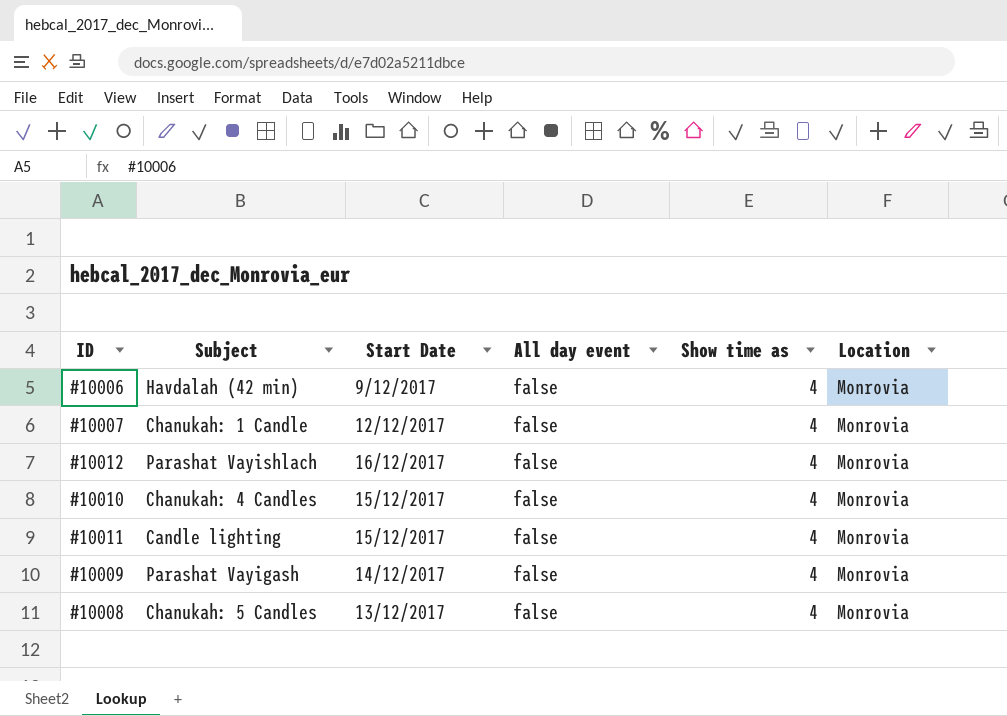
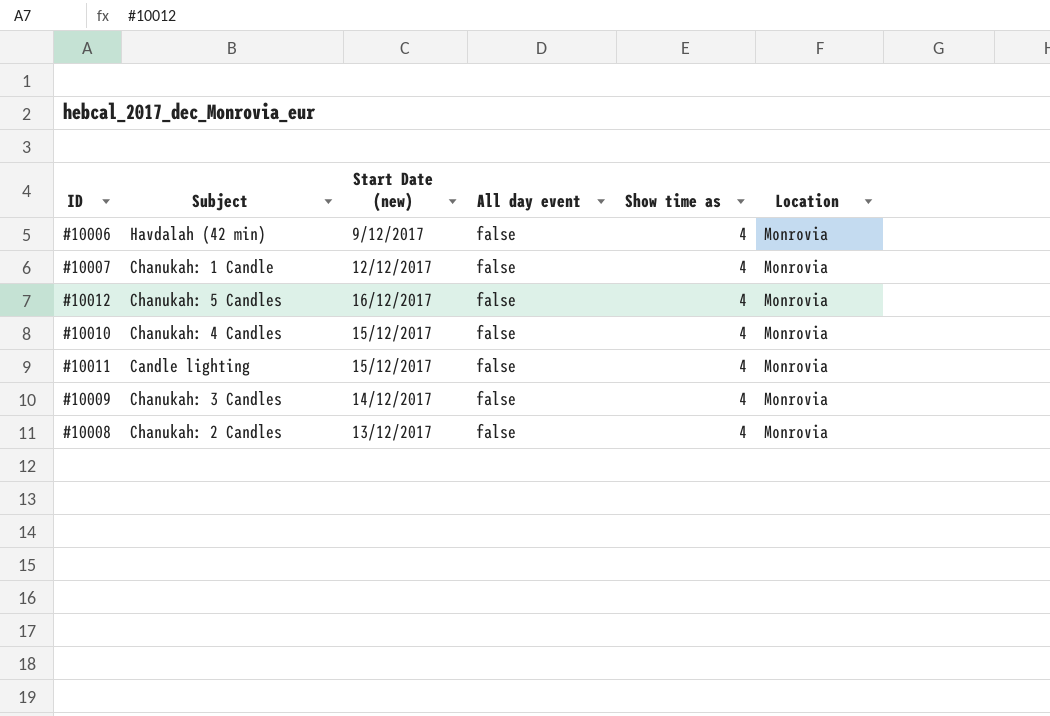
column name: Start Date -> Start Date (new)
#10012 | Subject: Parashat Vayishlach -> Chanukah: 5 Candles
#10009 | Subject: Parashat Vayigash -> Chanukah: 3 Candles
#10008 | Subject: Chanukah: 5 Candles -> Chanukah: 2 Candles

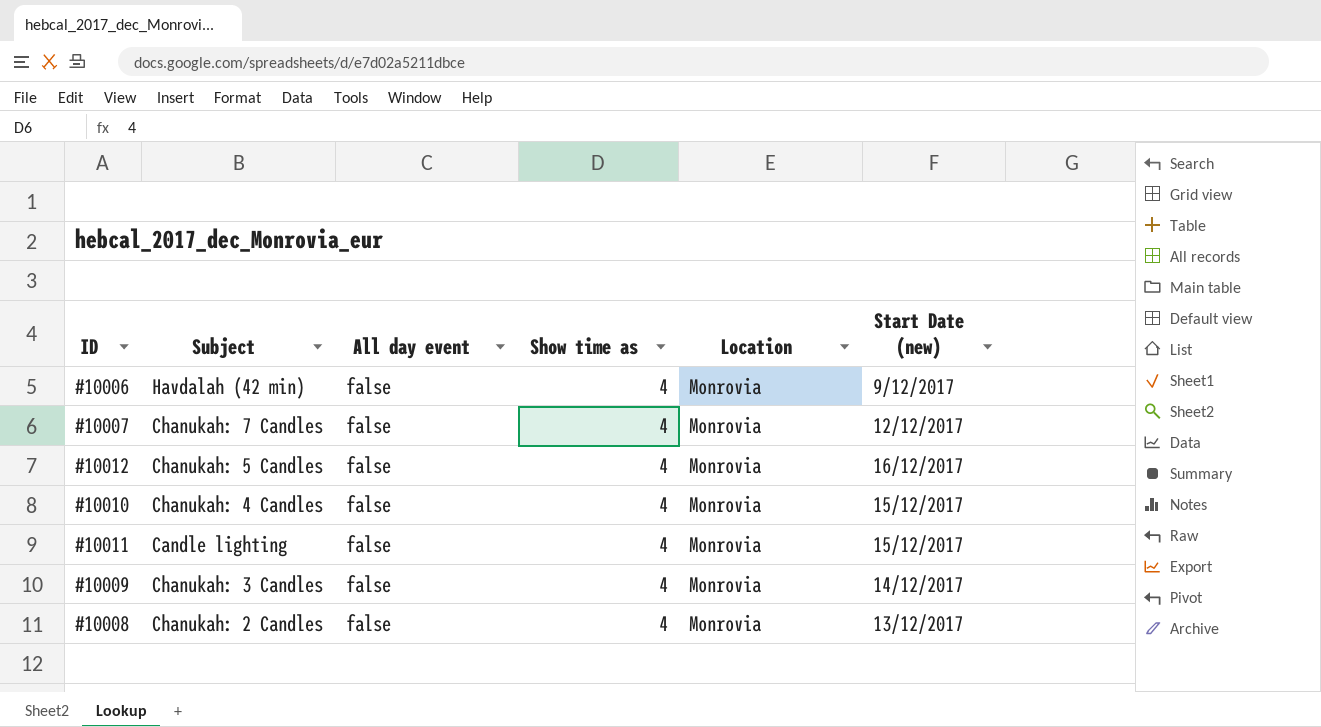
column Start Date (new) | position: 3 -> 6
#10007 | Subject: Chanukah: 1 Candle -> Chanukah: 7 Candles

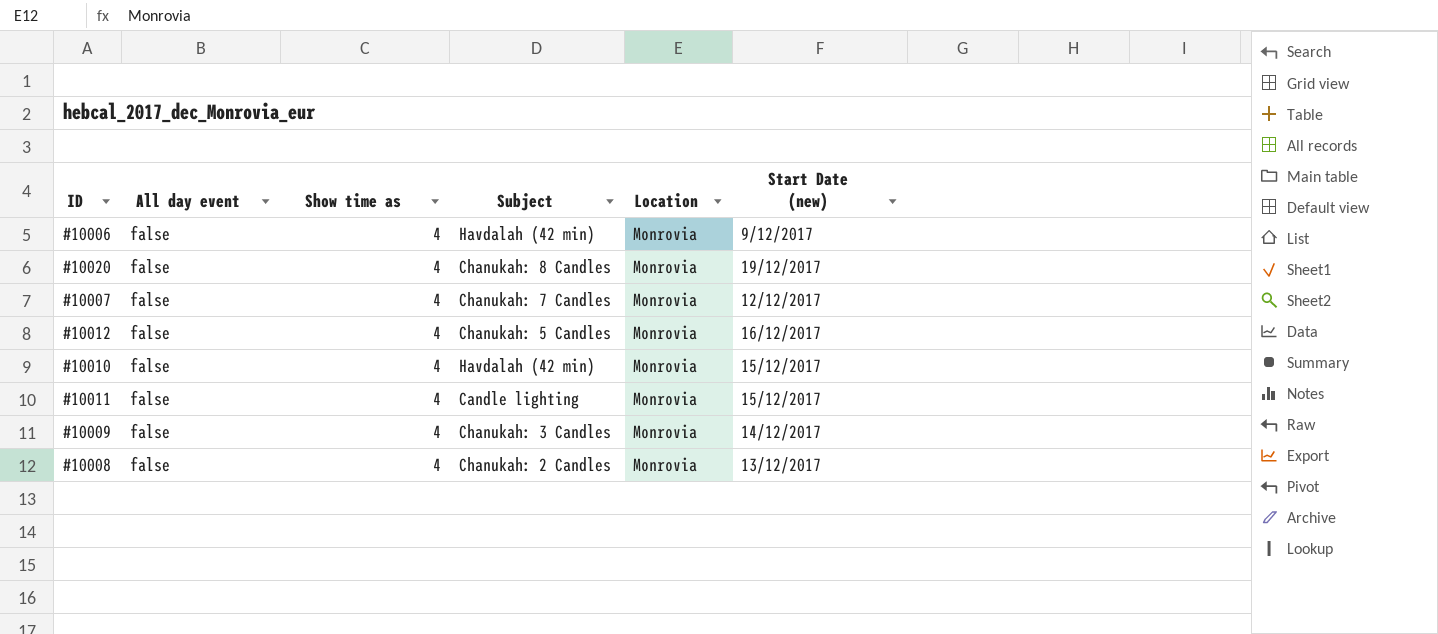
column Subject | position: 2 -> 4
row #10020: none -> false | 4 | Chanukah: 8 Candles | Monrovia | 19/12/2017
#10010 | Subject: Chanukah: 4 Candles -> Havdalah (42 min)

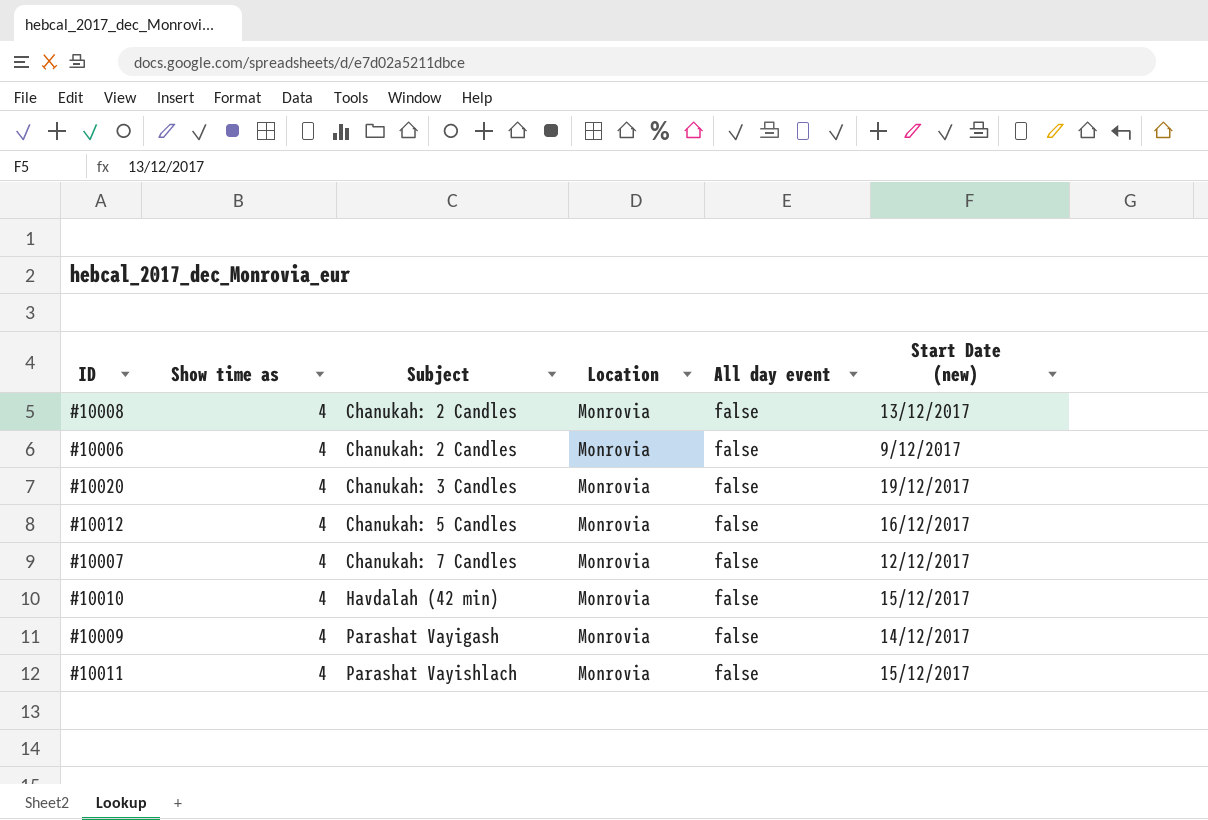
row order: none -> Subject ascending
column All day event | position: 2 -> 5
#10006 | Subject: Havdalah (42 min) -> Chanukah: 2 Candles
#10020 | Subject: Chanukah: 8 Candles -> Chanukah: 3 Candles
#10009 | Subject: Chanukah: 3 Candles -> Parashat Vayigash
#10011 | Subject: Candle lighting -> Parashat Vayishlach

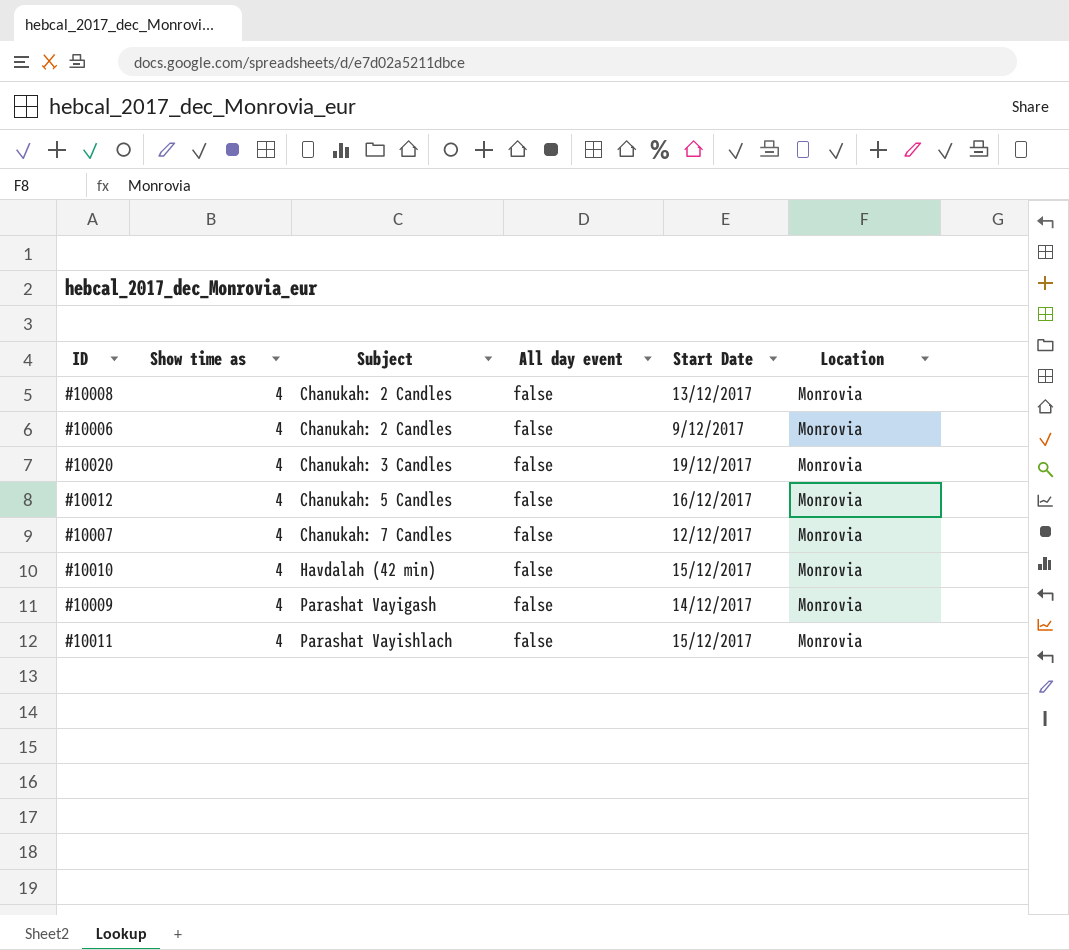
column name: Start Date (new) -> Start Date
column Location | position: 4 -> 6

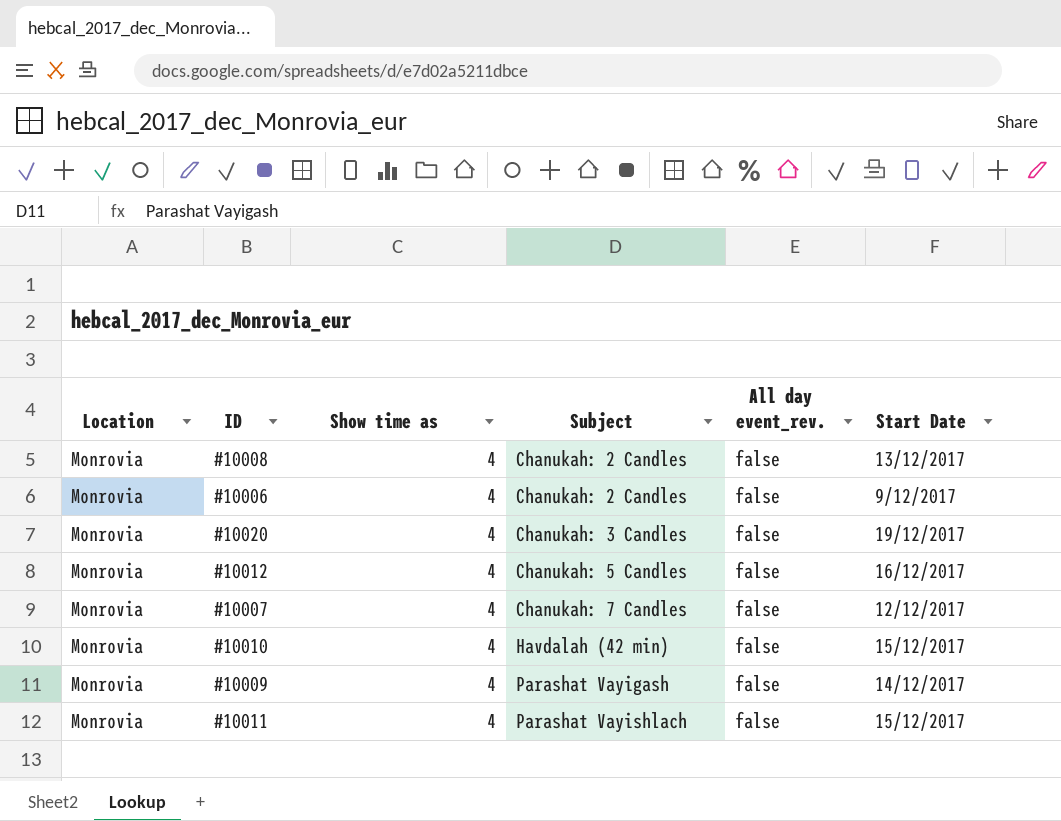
column Location | position: 6 -> 1
column name: All day event -> All day event_rev.

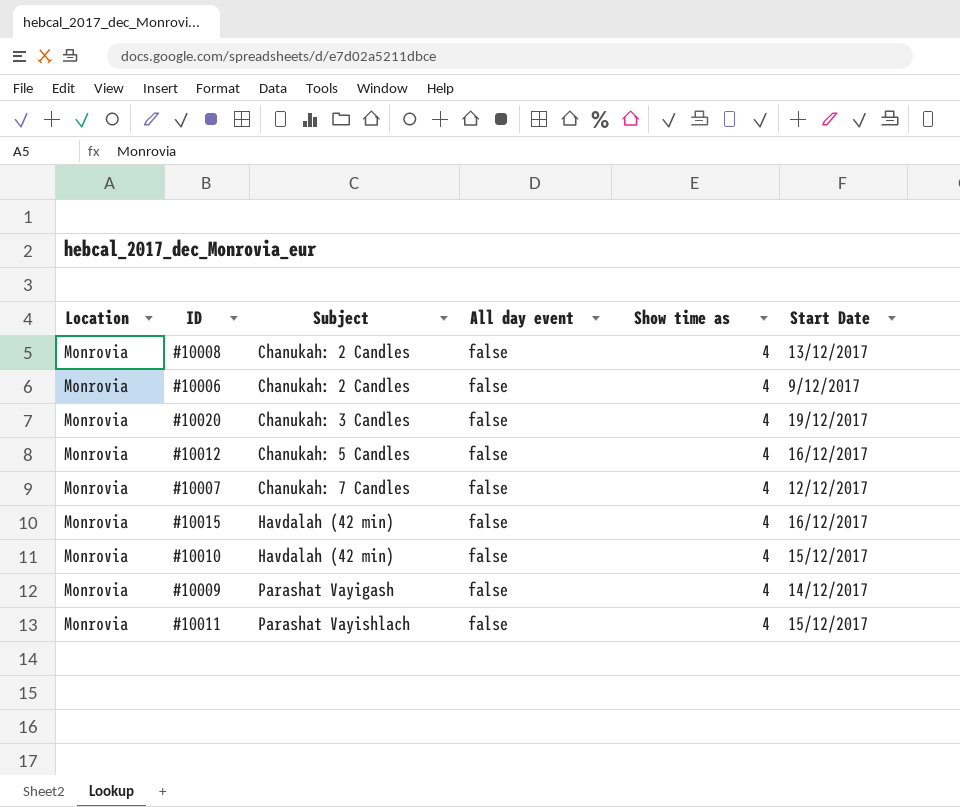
column name: All day event_rev. -> All day event
column Show time as | position: 3 -> 5
row #10015: none -> Monrovia | Havdalah (42 min) | false | 4 | 16/12/2017

